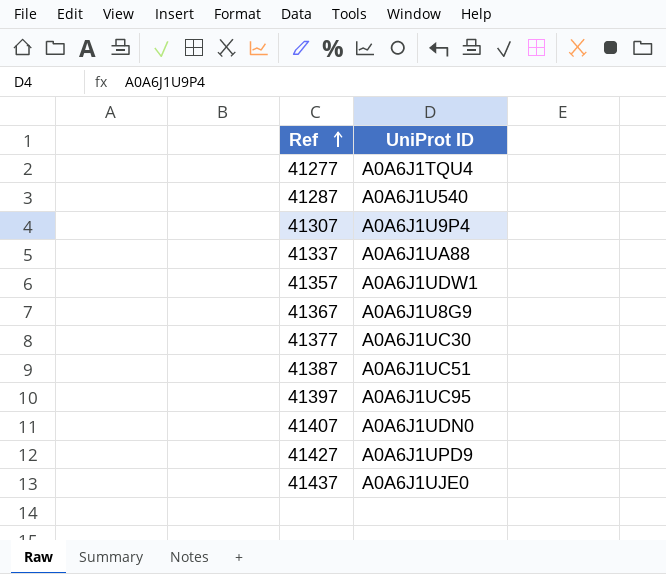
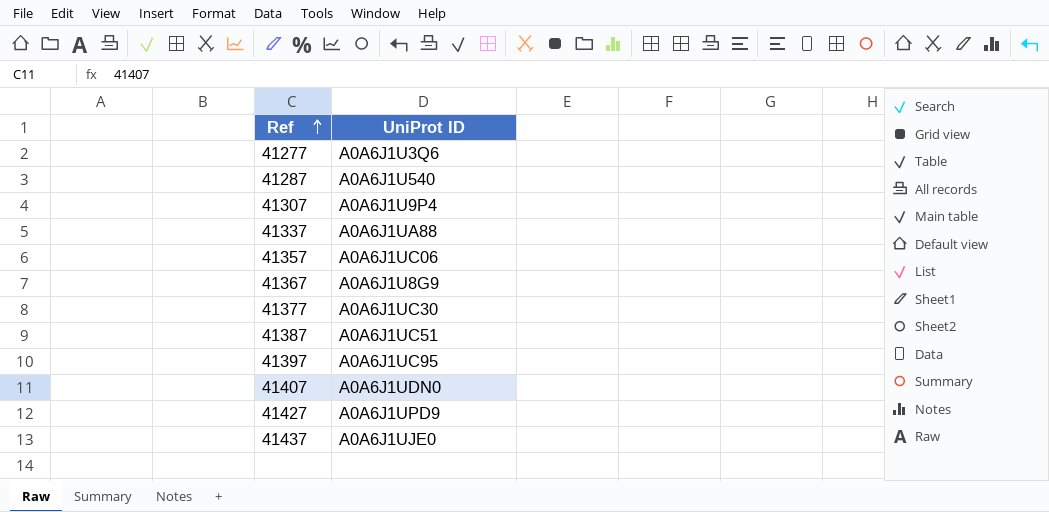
41277 | UniProt ID: A0A6J1TQU4 -> A0A6J1U3Q6
41357 | UniProt ID: A0A6J1UDW1 -> A0A6J1UC06

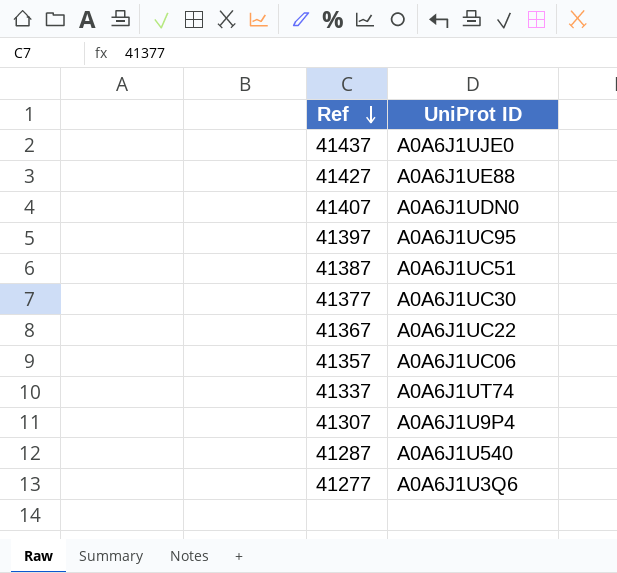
row order: Ref ascending -> Ref descending
41427 | UniProt ID: A0A6J1UPD9 -> A0A6J1UE88
41367 | UniProt ID: A0A6J1U8G9 -> A0A6J1UC22
41337 | UniProt ID: A0A6J1UA88 -> A0A6J1UT74

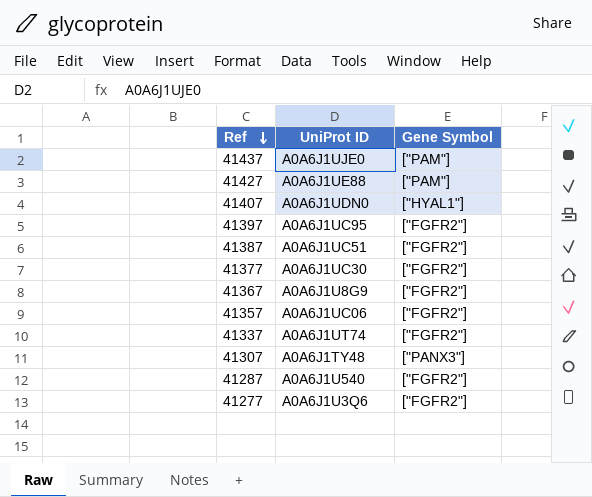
column Gene Symbol | position: none -> 3
41367 | UniProt ID: A0A6J1UC22 -> A0A6J1U8G9
41307 | UniProt ID: A0A6J1U9P4 -> A0A6J1TY48

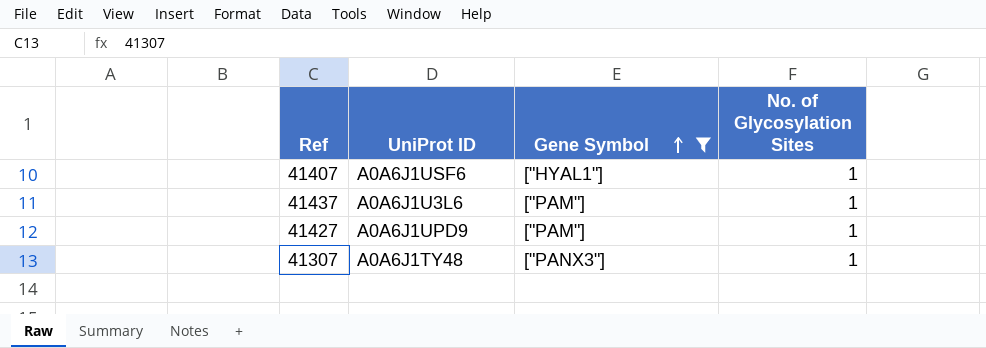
filter: none -> Gene Symbol != ["FGFR2"]
row order: Ref descending -> Gene Symbol ascending
column No. of Glycosylation Sites | position: none -> 4
41407 | UniProt ID: A0A6J1UDN0 -> A0A6J1USF6
41437 | UniProt ID: A0A6J1UJE0 -> A0A6J1U3L6
41427 | UniProt ID: A0A6J1UE88 -> A0A6J1UPD9

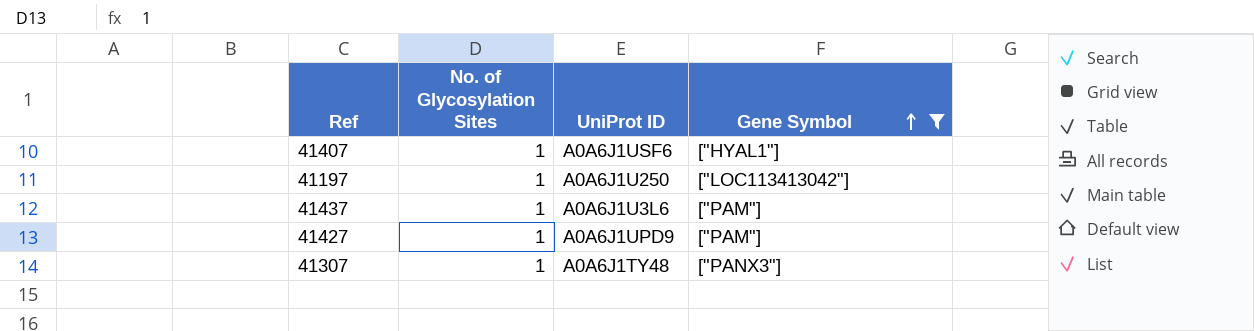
column No. of Glycosylation Sites | position: 4 -> 2
row 41197: none -> 1 | A0A6J1U250 | ["LOC113413042"]

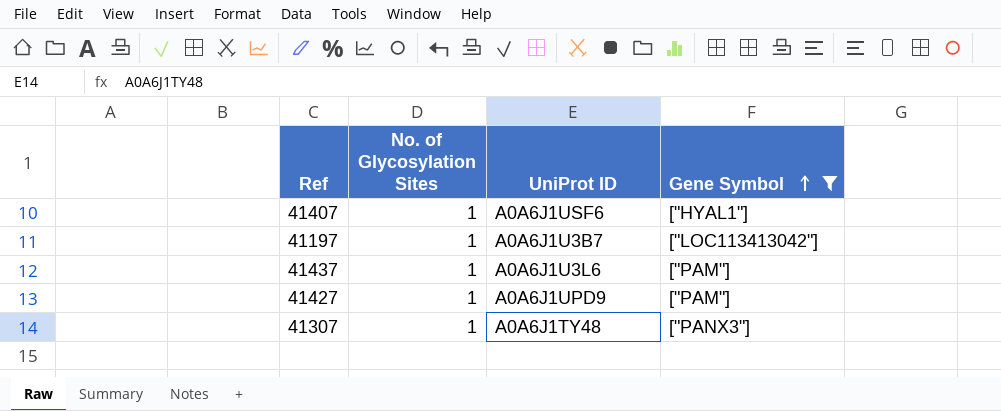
41197 | UniProt ID: A0A6J1U250 -> A0A6J1U3B7

